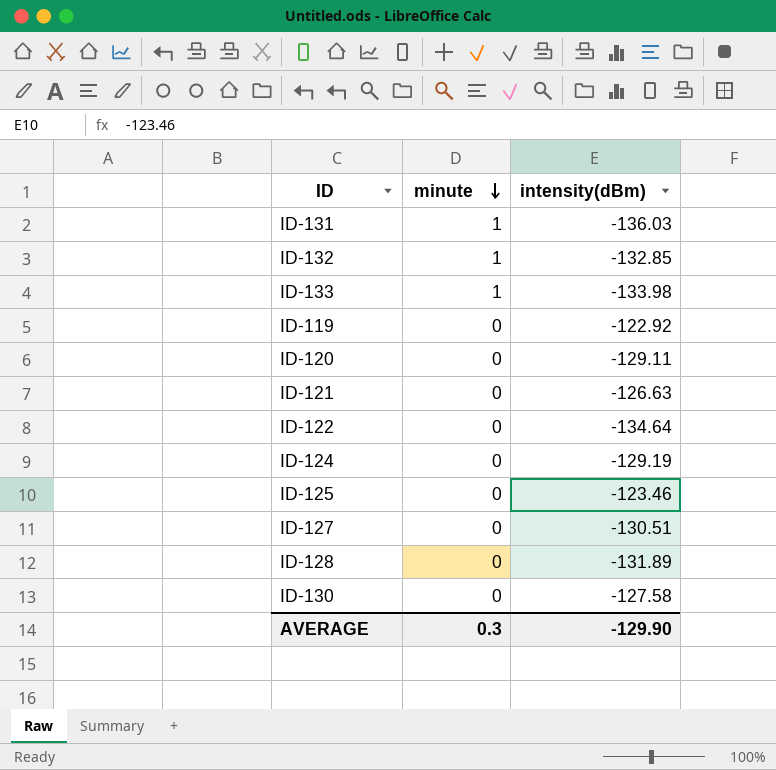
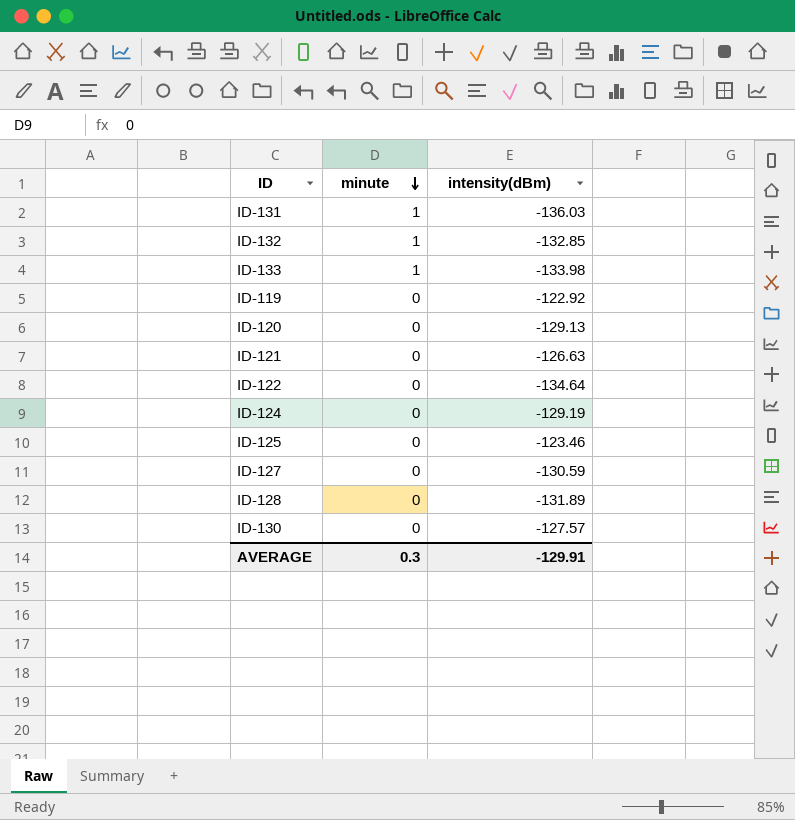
ID-120 | intensity(dBm): -129.11 -> -129.13
ID-127 | intensity(dBm): -130.51 -> -130.59
ID-130 | intensity(dBm): -127.58 -> -127.57
AVERAGE | intensity(dBm): -129.90 -> -129.91

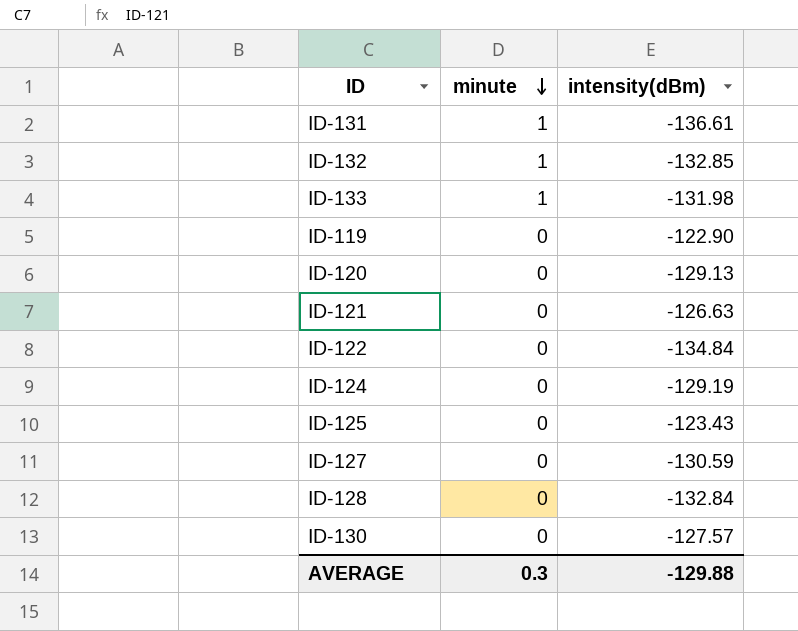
ID-131 | intensity(dBm): -136.03 -> -136.61
ID-133 | intensity(dBm): -133.98 -> -131.98
ID-119 | intensity(dBm): -122.92 -> -122.90
ID-122 | intensity(dBm): -134.64 -> -134.84
ID-125 | intensity(dBm): -123.46 -> -123.43
ID-128 | intensity(dBm): -131.89 -> -132.84
AVERAGE | intensity(dBm): -129.91 -> -129.88

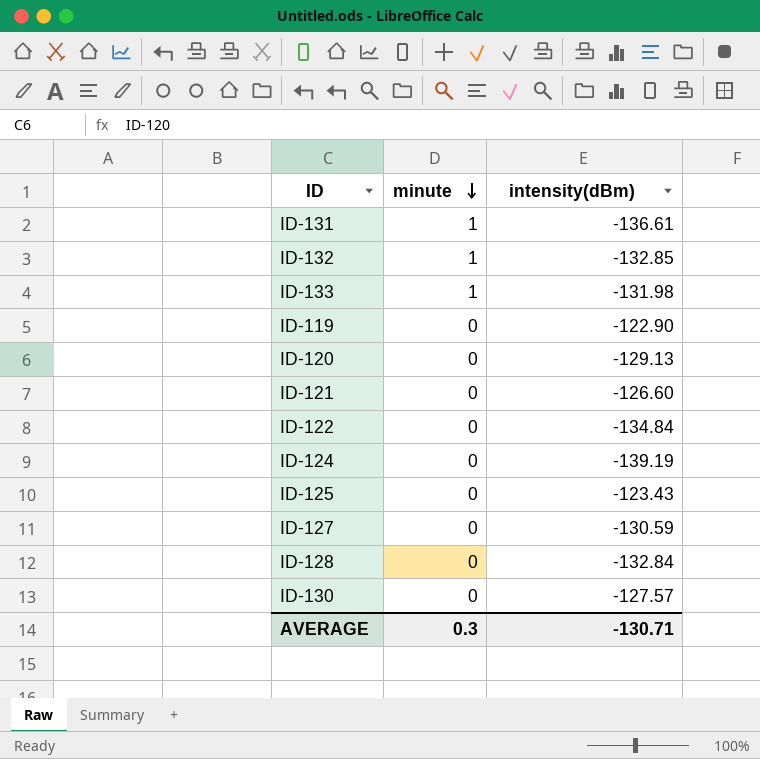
ID-121 | intensity(dBm): -126.63 -> -126.60
ID-124 | intensity(dBm): -129.19 -> -139.19
AVERAGE | intensity(dBm): -129.88 -> -130.71

